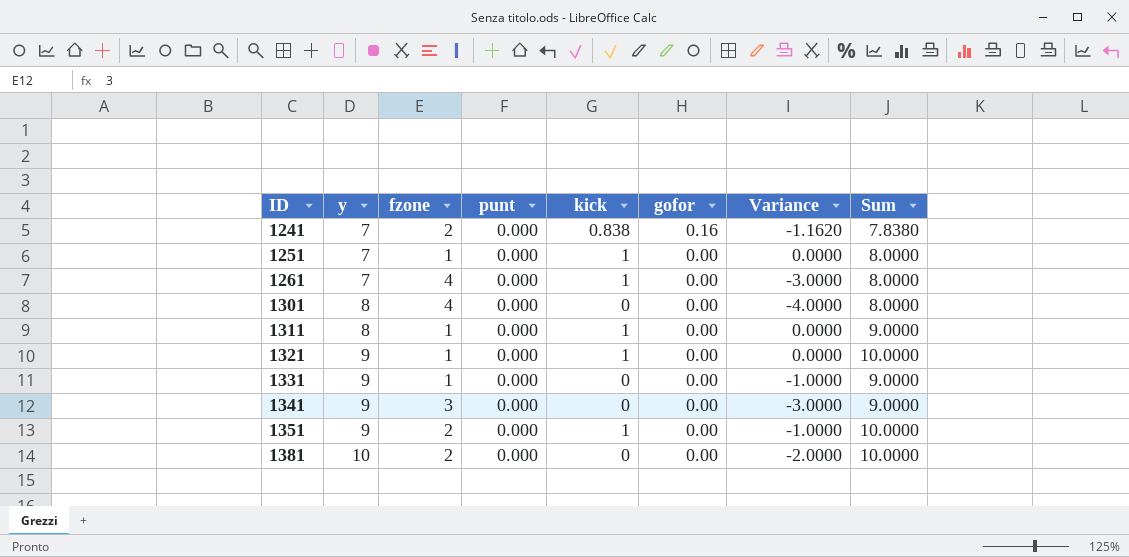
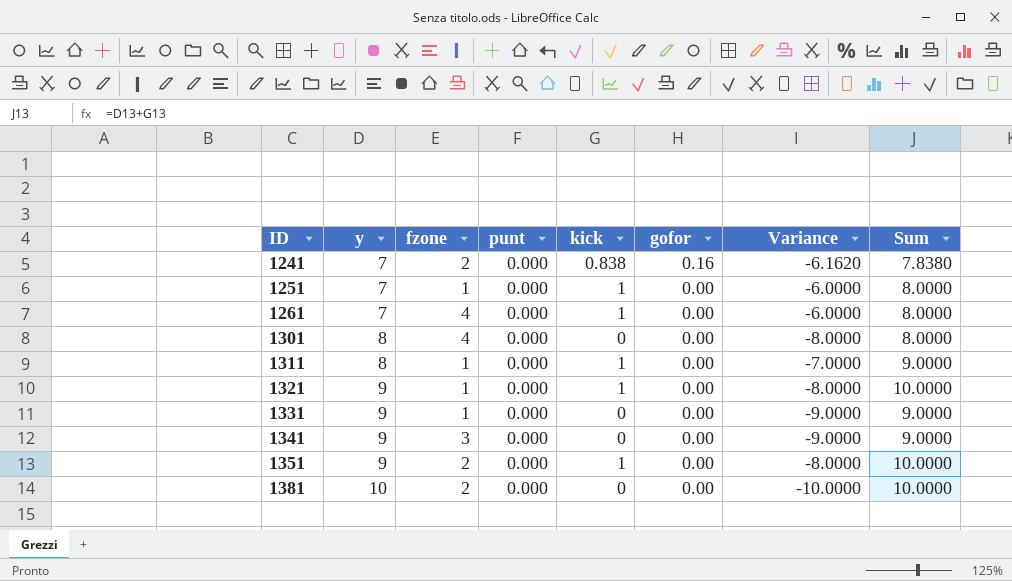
column Variance | formula: [kick] - [fzone] -> [kick] - [y]

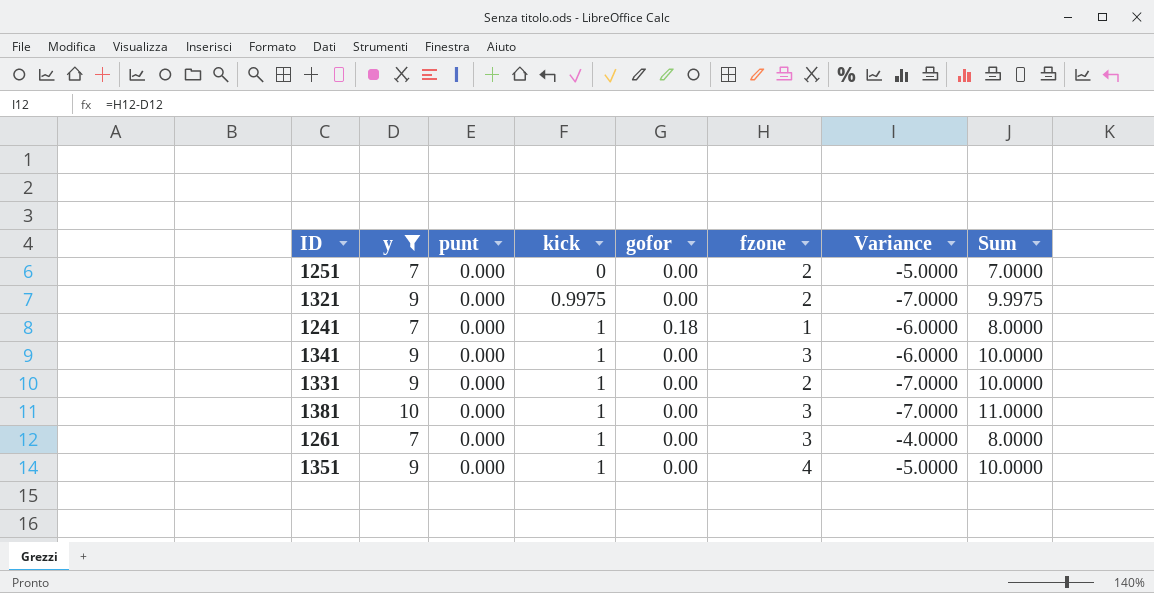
filter: none -> y != 8
row order: ID ascending -> kick ascending
column fzone | position: 3 -> 6
column Variance | formula: [kick] - [y] -> [fzone] - [y]
1251 | kick: 1 -> 0
1251 | fzone: 1 -> 2
1251 | Sum: 8.0000 -> 7.0000
1321 | kick: 1 -> 0.9975
1321 | fzone: 1 -> 2
1321 | Sum: 10.0000 -> 9.9975
1241 | kick: 0.838 -> 1
1241 | gofor: 0.16 -> 0.18
1241 | fzone: 2 -> 1
1241 | Sum: 7.8380 -> 8.0000
1341 | kick: 0 -> 1
1341 | Sum: 9.0000 -> 10.0000
1331 | kick: 0 -> 1
1331 | fzone: 1 -> 2
1331 | Sum: 9.0000 -> 10.0000
1381 | kick: 0 -> 1
1381 | fzone: 2 -> 3
1381 | Sum: 10.0000 -> 11.0000
1261 | fzone: 4 -> 3
1351 | fzone: 2 -> 4

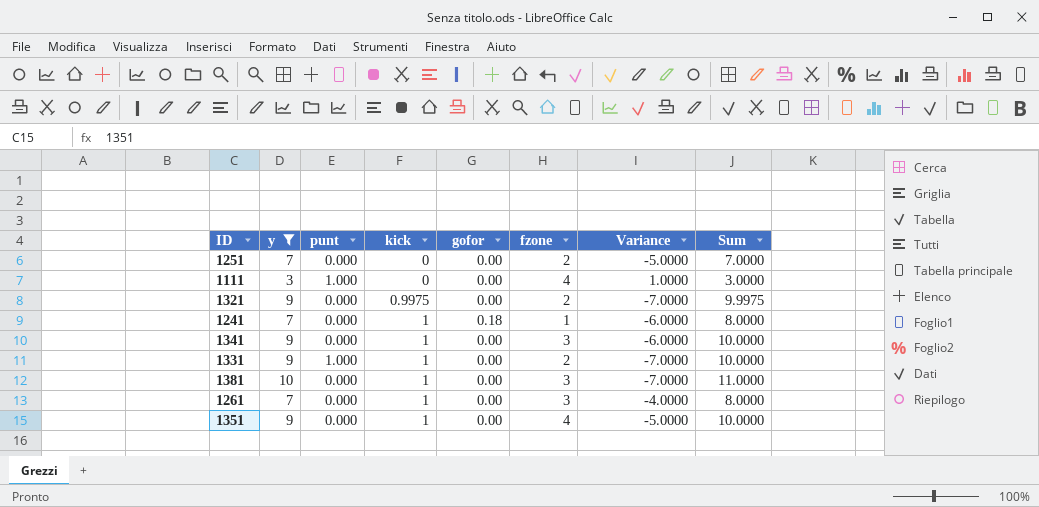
row 1111: none -> 3 | 1.000 | 0 | 0.00 | 4 | 1.0000 | 3.0000
1331 | punt: 0.000 -> 1.000

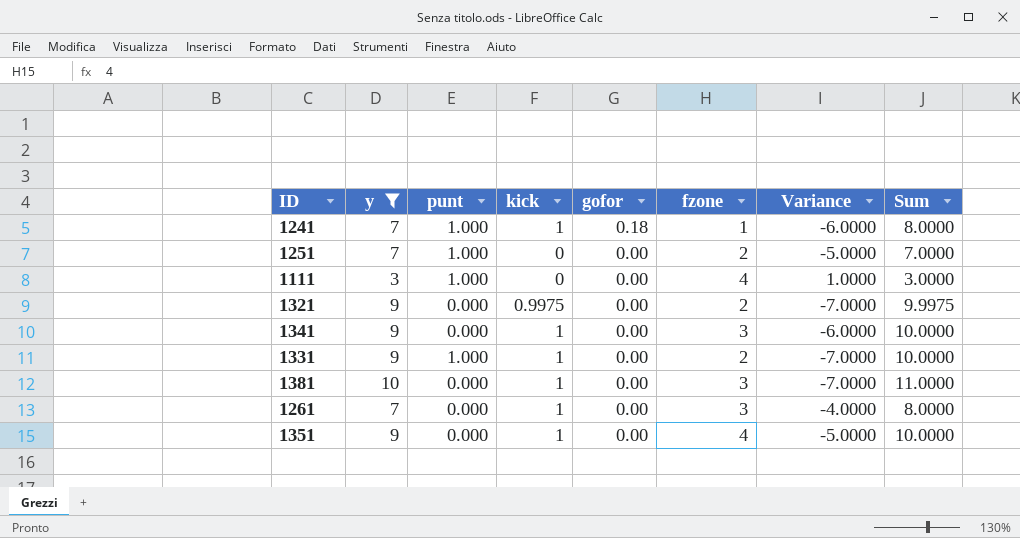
row order: kick ascending -> gofor descending
1241 | punt: 0.000 -> 1.000
1251 | punt: 0.000 -> 1.000

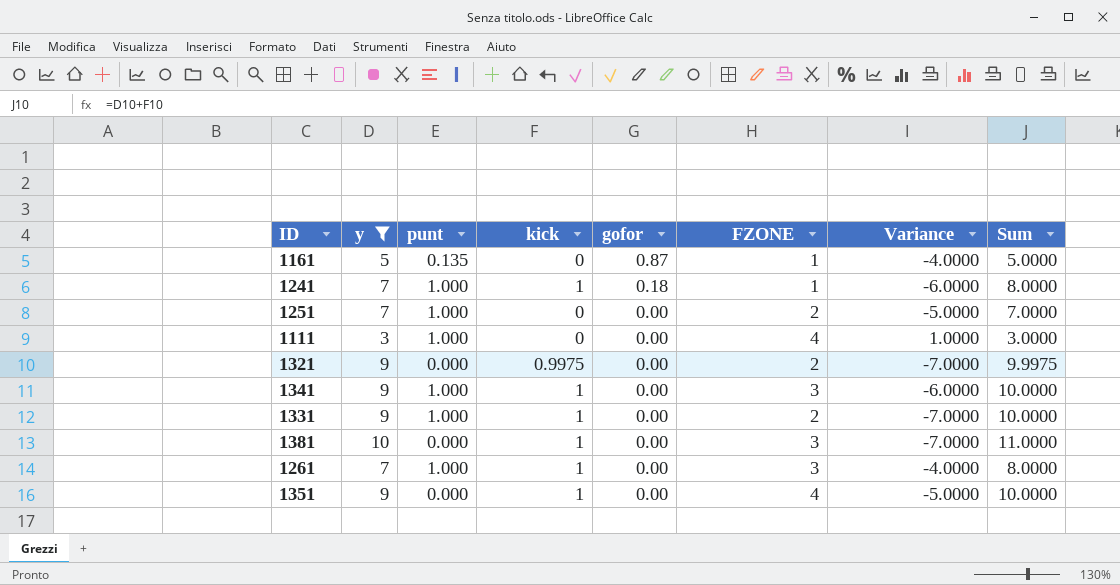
column name: fzone -> FZONE
row 1161: none -> 5 | 0.135 | 0 | 0.87 | 1 | -4.0000 | 5.0000
1341 | punt: 0.000 -> 1.000
1261 | punt: 0.000 -> 1.000

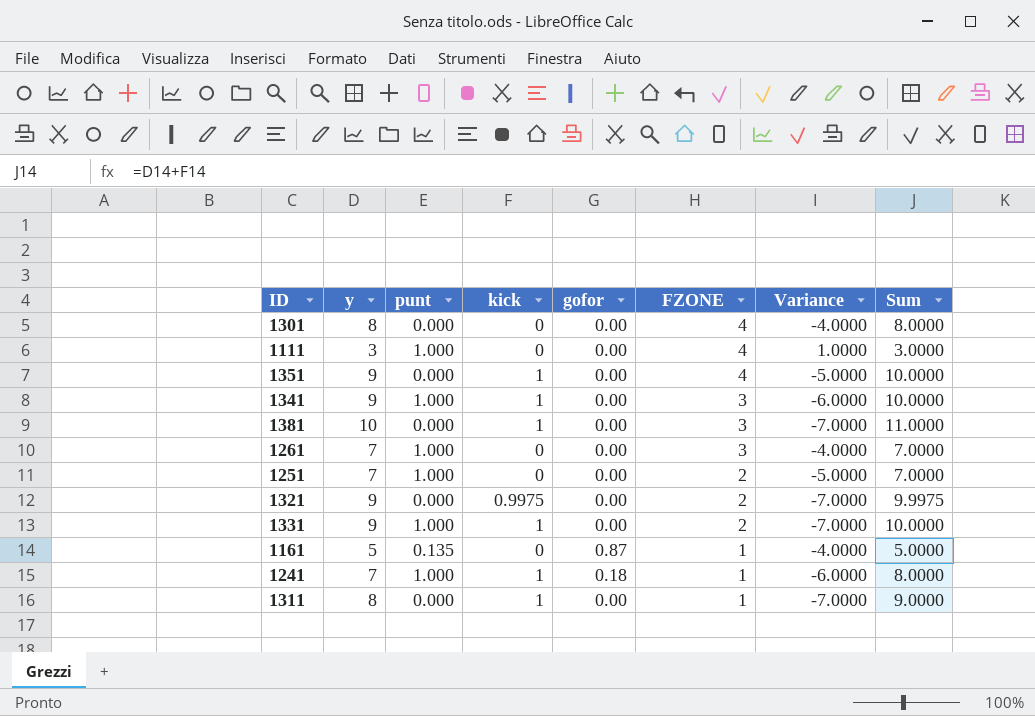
filter: y != 8 -> none
row order: gofor descending -> FZONE descending
1261 | kick: 1 -> 0
1261 | Sum: 8.0000 -> 7.0000

